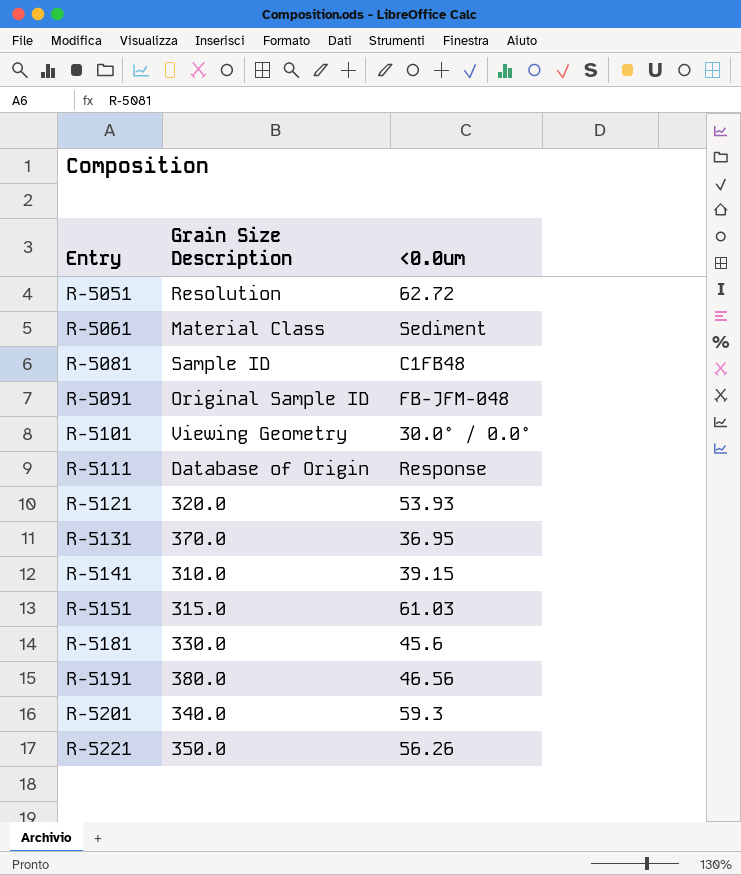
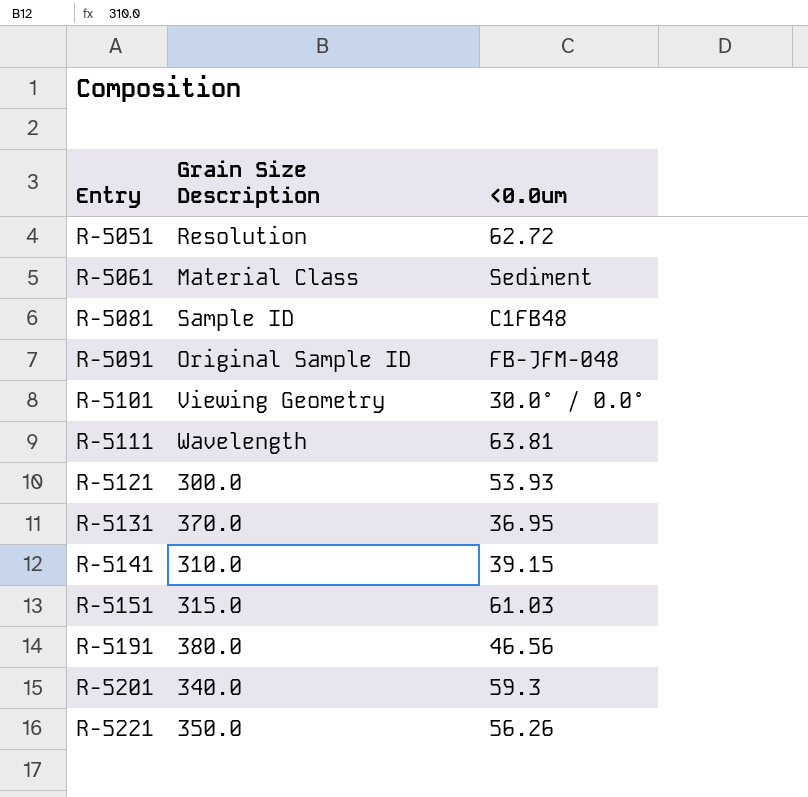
row R-5181: 330.0 | 45.6 -> none
R-5111 | Grain Size Description: Database of Origin -> Wavelength
R-5111 | <0.0um: Response -> 63.81
R-5121 | Grain Size Description: 320.0 -> 300.0

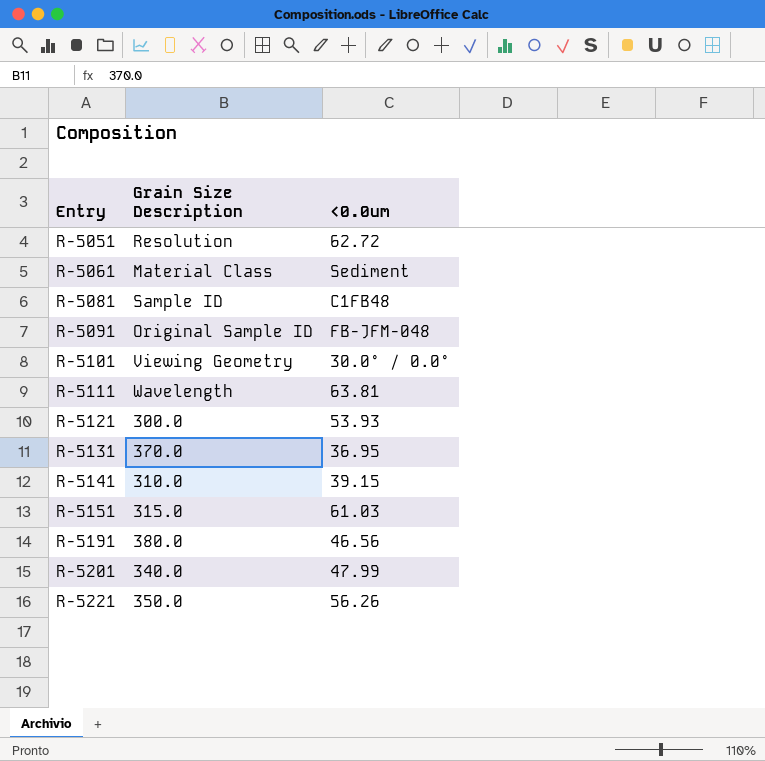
R-5201 | <0.0um: 59.3 -> 47.99

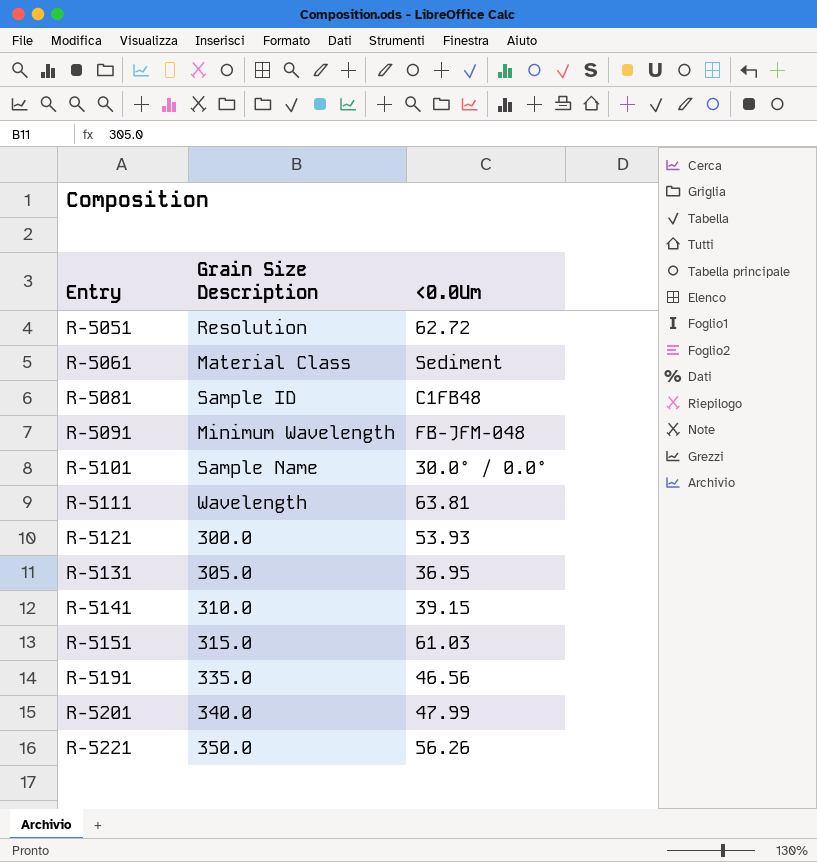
column name: <0.0um -> <0.0Um
R-5091 | Grain Size Description: Original Sample ID -> Minimum Wavelength
R-5101 | Grain Size Description: Viewing Geometry -> Sample Name
R-5131 | Grain Size Description: 370.0 -> 305.0
R-5191 | Grain Size Description: 380.0 -> 335.0

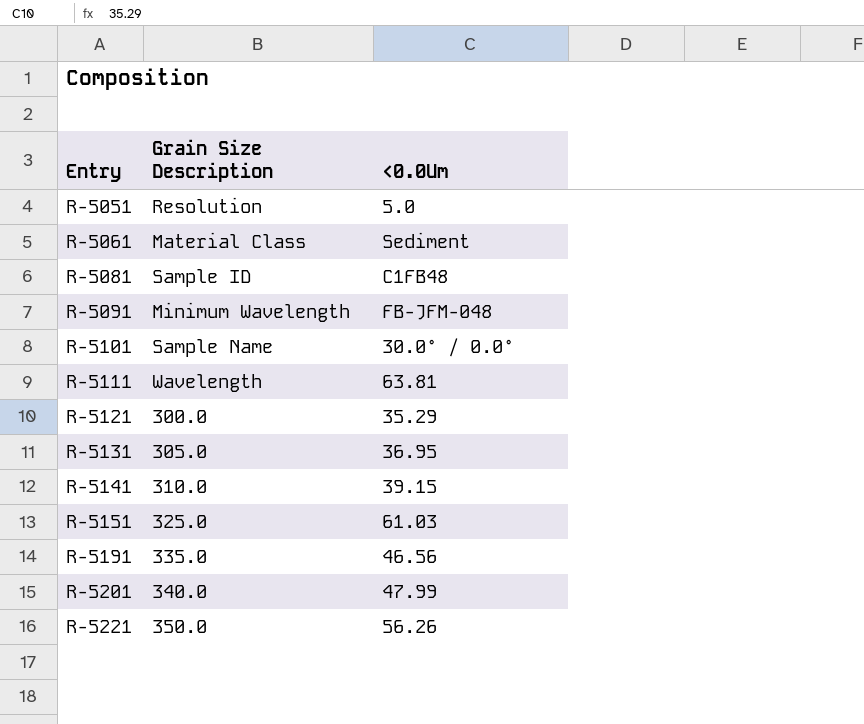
R-5051 | <0.0Um: 62.72 -> 5.0
R-5121 | <0.0Um: 53.93 -> 35.29
R-5151 | Grain Size Description: 315.0 -> 325.0

